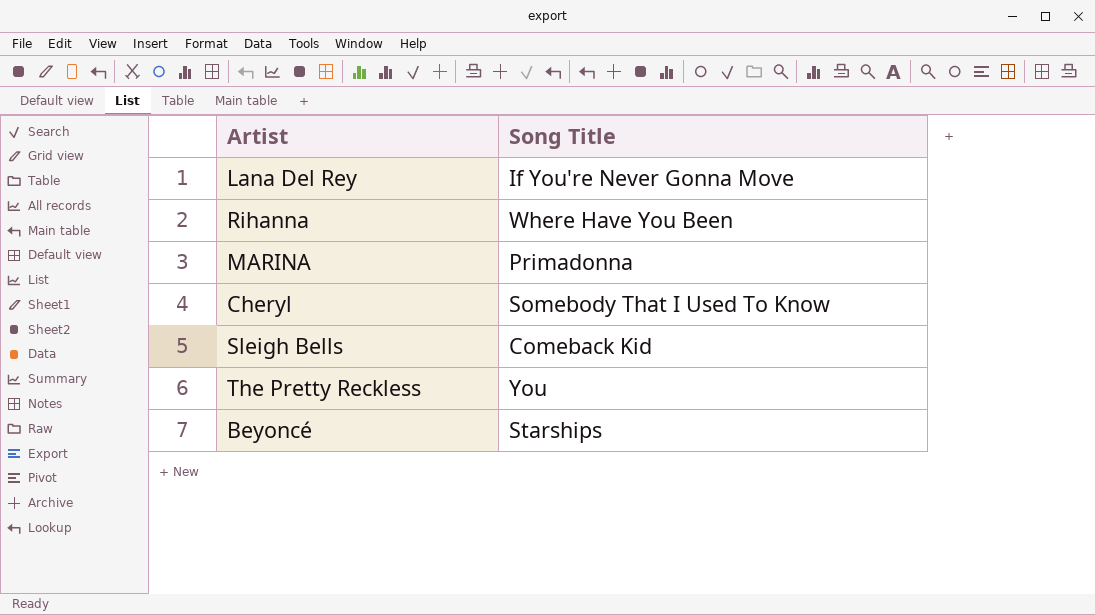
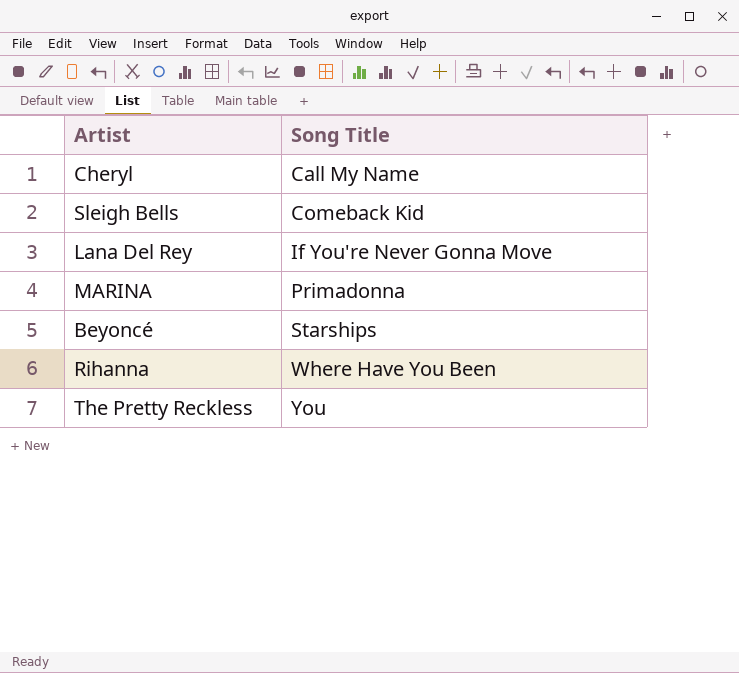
row order: none -> Song Title ascending
Cheryl | Song Title: Somebody That I Used To Know -> Call My Name

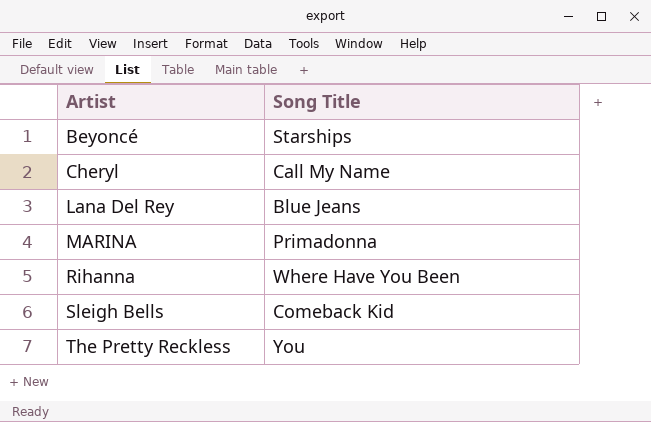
row order: Song Title ascending -> Artist ascending
Lana Del Rey | Song Title: If You're Never Gonna Move -> Blue Jeans

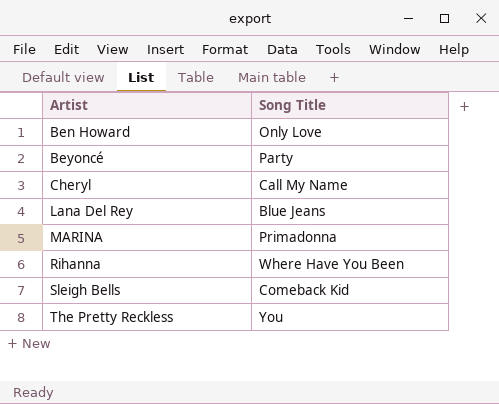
row Ben Howard: none -> Only Love
Beyoncé | Song Title: Starships -> Party

